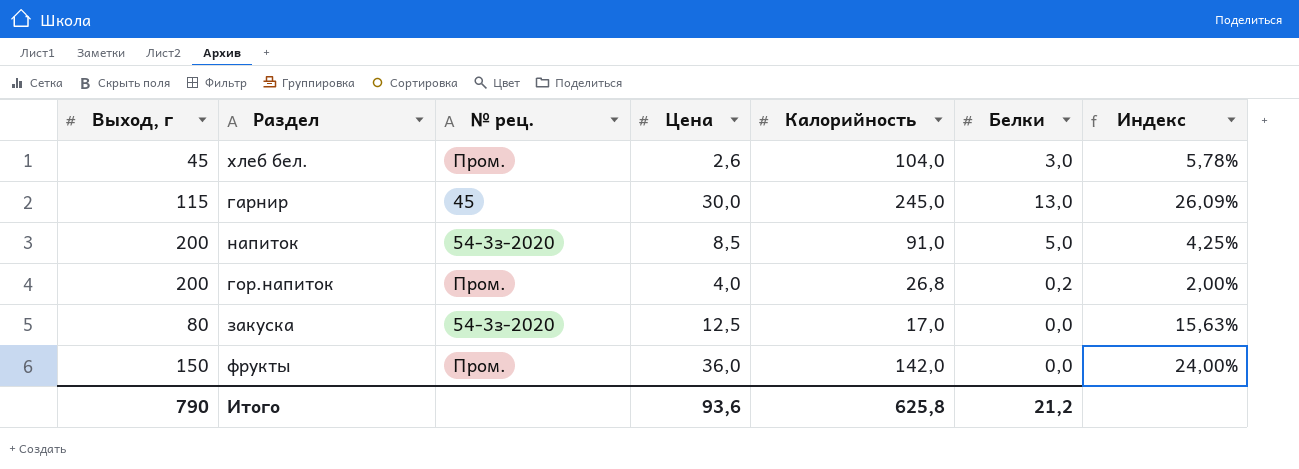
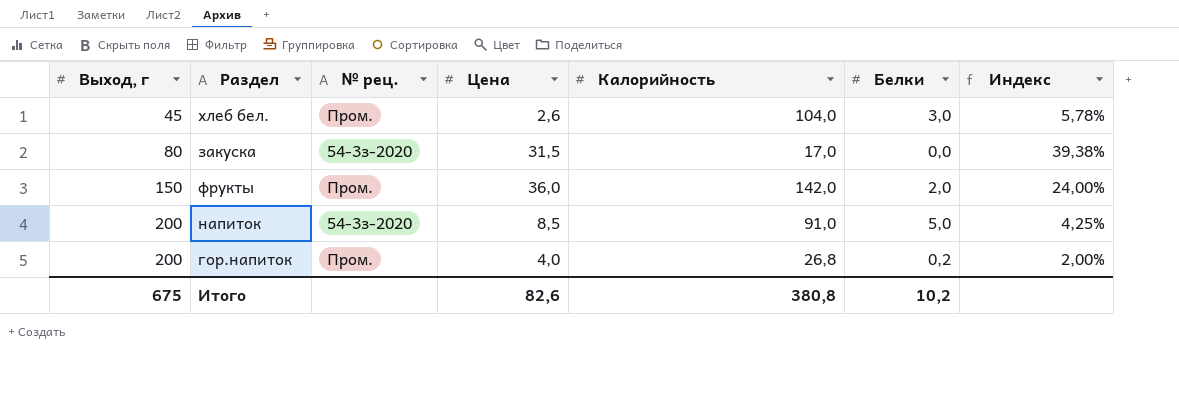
row order: none -> Выход, г ascending
row гарнир: 115 | 45 | 30,0 | 245,0 | 13,0 | 26,09% -> none
закуска | Цена: 12,5 -> 31,5
закуска | Индекс: 15,63% -> 39,38%
фрукты | Белки: 0,0 -> 2,0
Итого | Выход, г: 790 -> 675
Итого | Цена: 93,6 -> 82,6
Итого | Калорийность: 625,8 -> 380,8
Итого | Белки: 21,2 -> 10,2

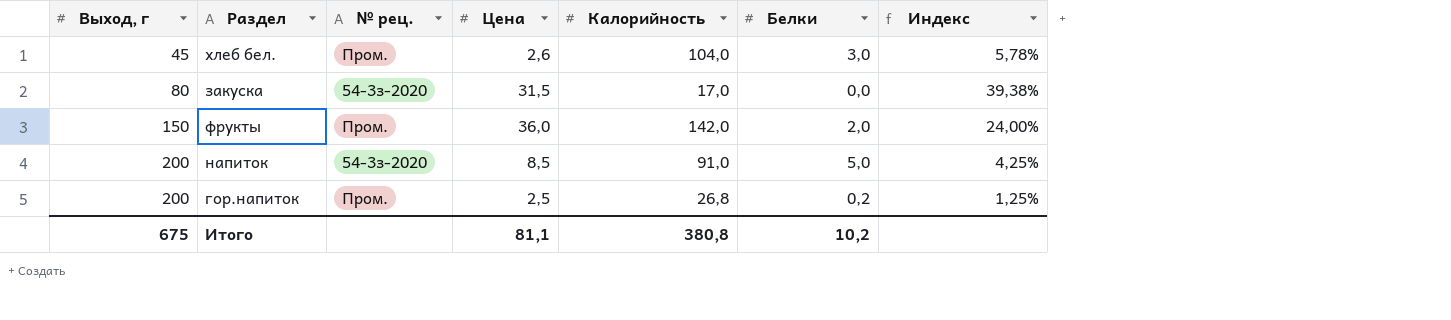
гор.напиток | Цена: 4,0 -> 2,5
гор.напиток | Индекс: 2,00% -> 1,25%
Итого | Цена: 82,6 -> 81,1

